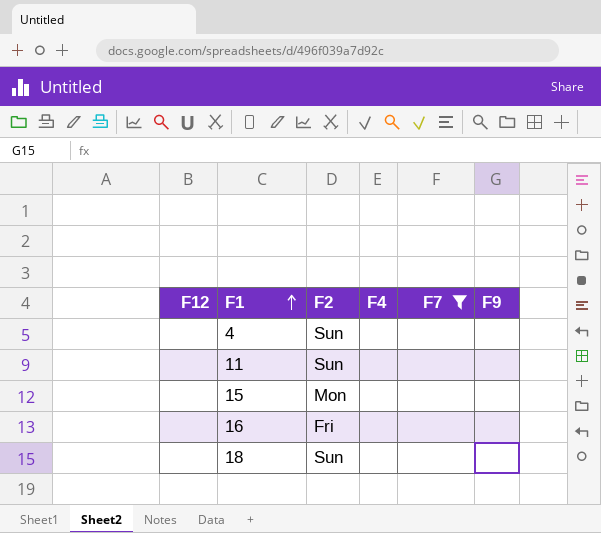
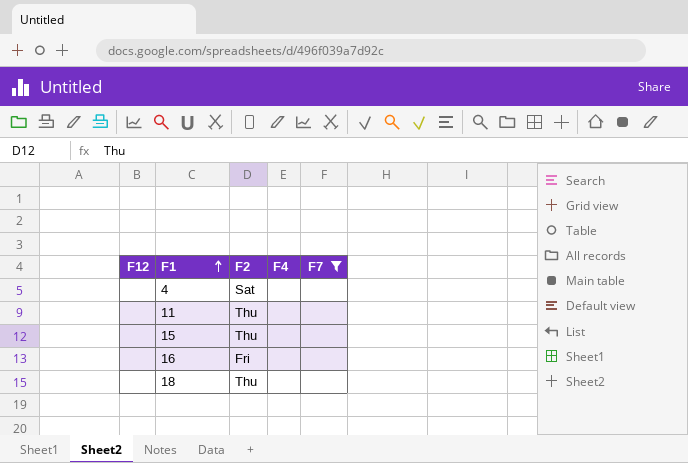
column F9 | position: 6 -> none
4 | F2: Sun -> Sat
11 | F2: Sun -> Thu
15 | F2: Mon -> Thu
18 | F2: Sun -> Thu

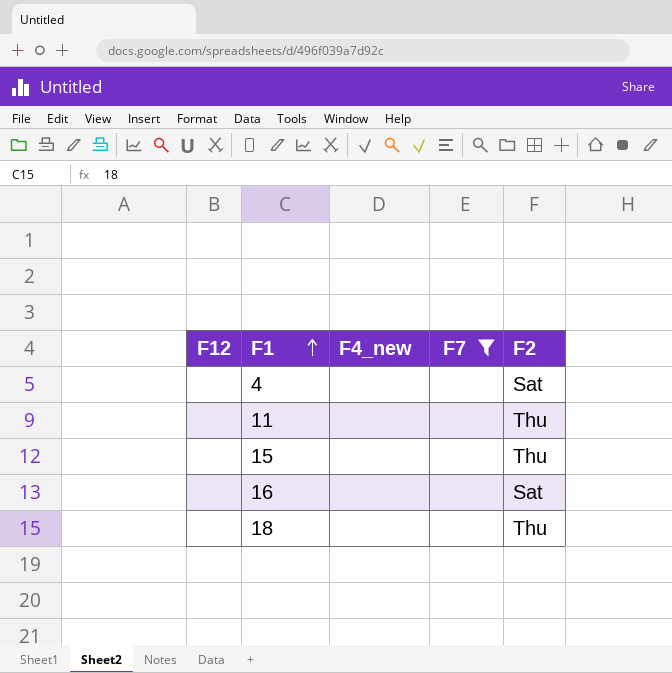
column name: F4 -> F4_new
column F2 | position: 3 -> 5
16 | F2: Fri -> Sat

